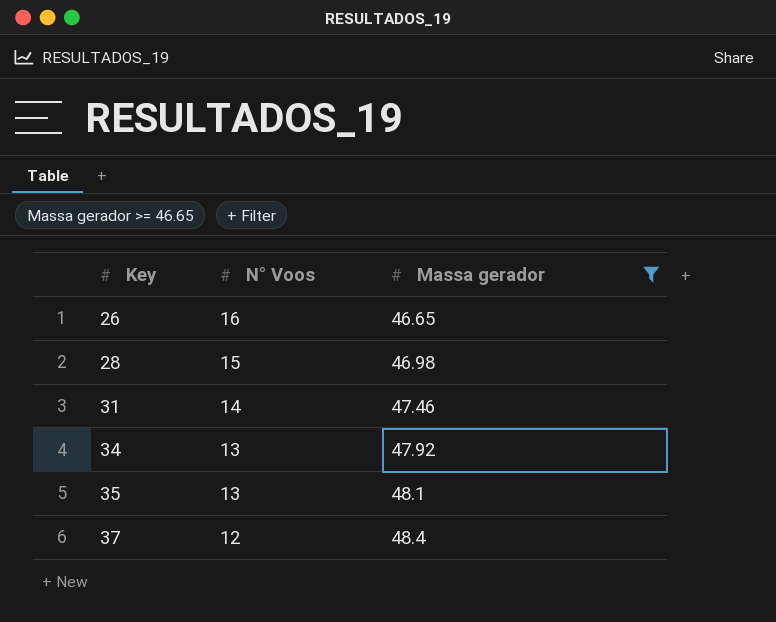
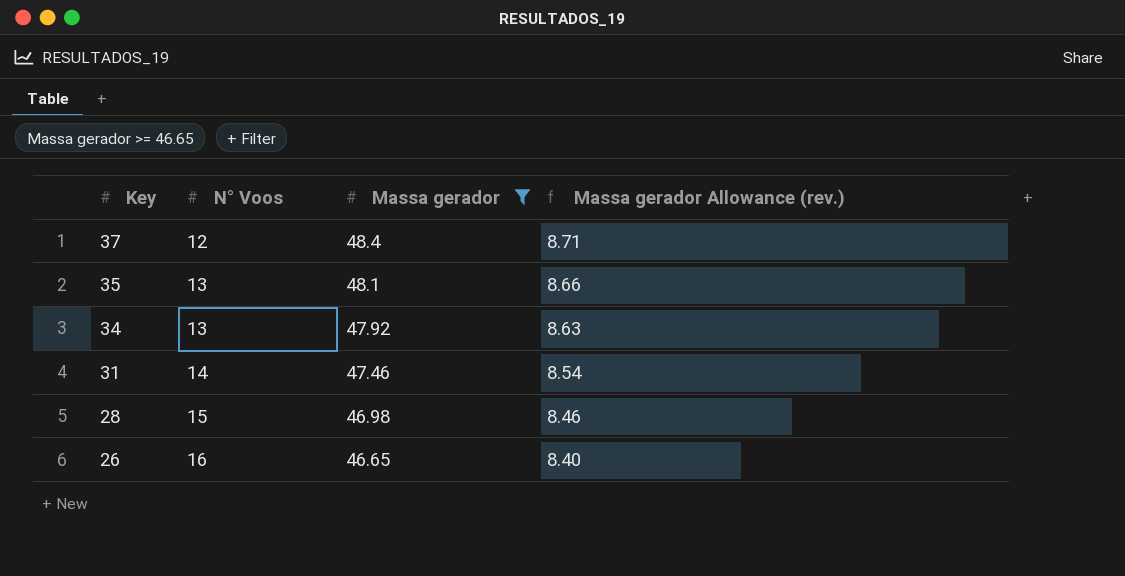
row order: Key ascending -> Key descending
column Massa gerador Allowance (rev.) | formula: none -> [Massa gerador] * 0.18

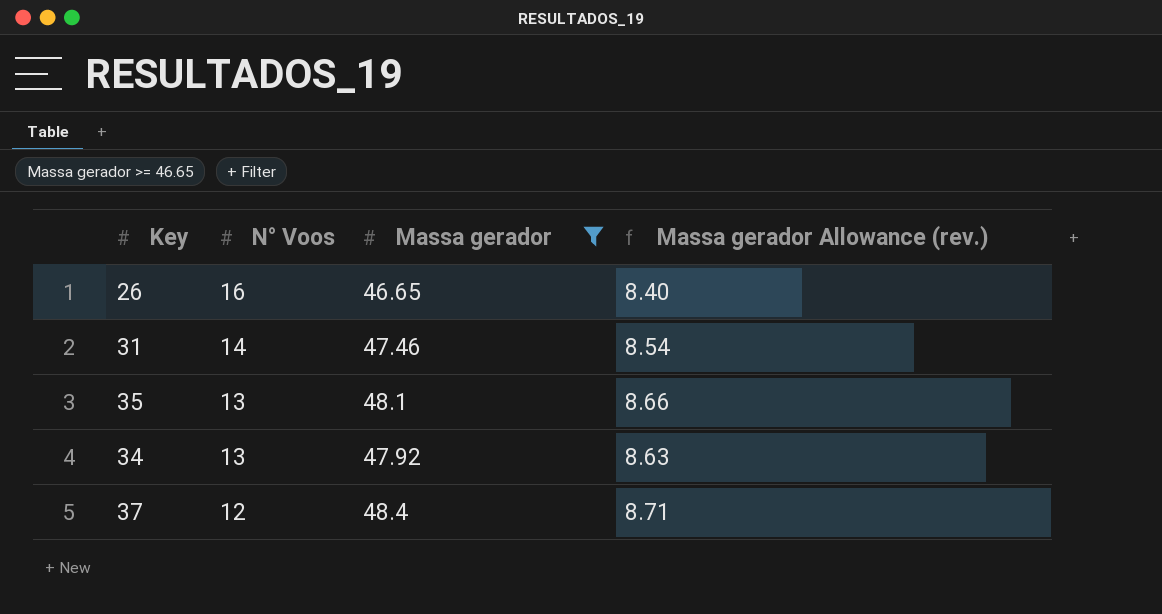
row order: Key descending -> N° Voos descending
row 28: 15 | 46.98 | 8.46 -> none

